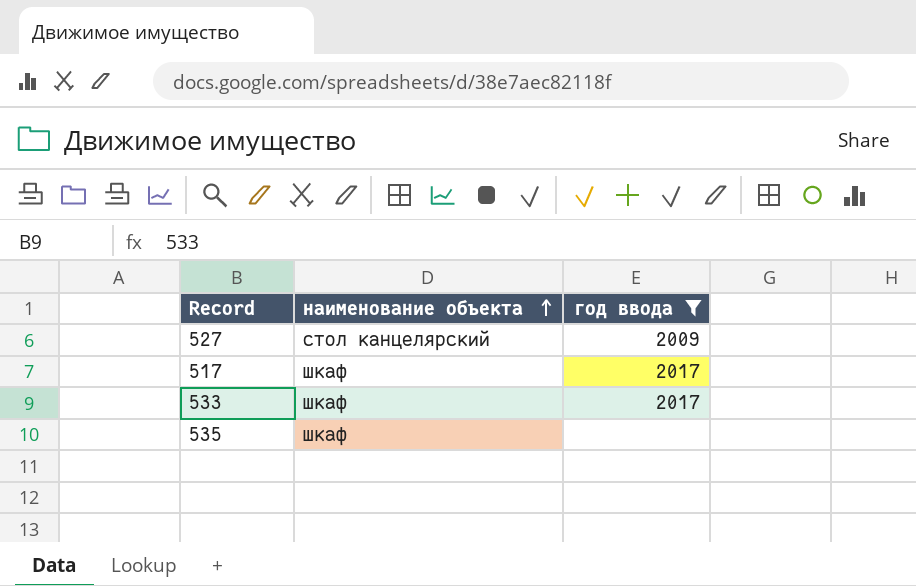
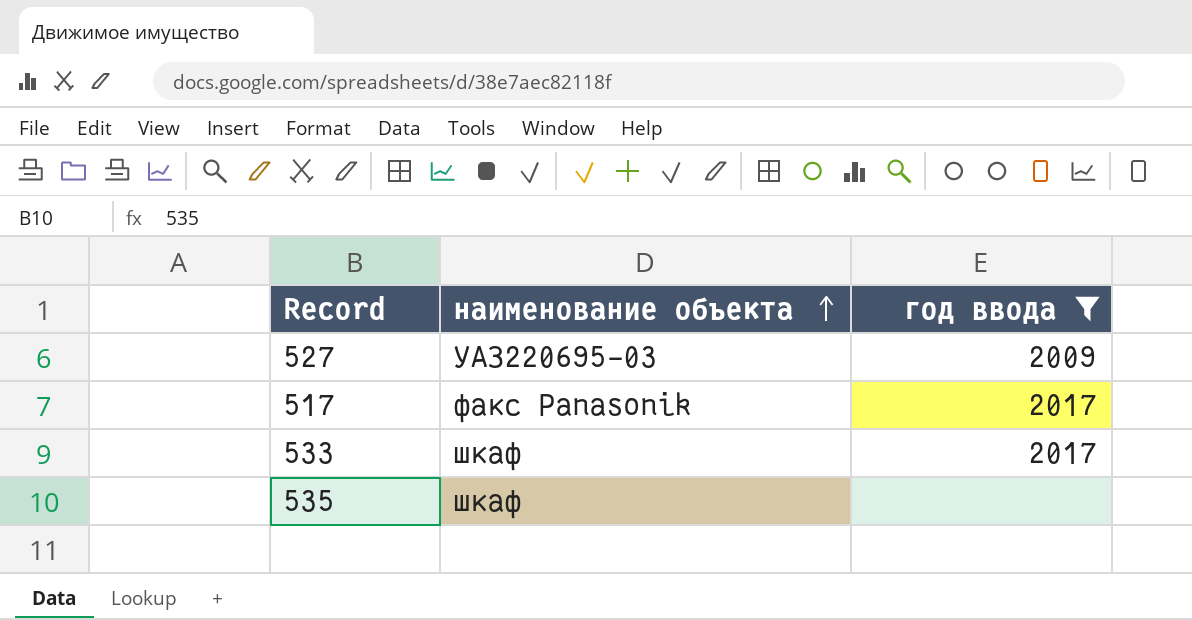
527 | наименование объекта: стол канцелярский -> УАЗ220695-03
517 | наименование объекта: шкаф -> факс Panasonik

